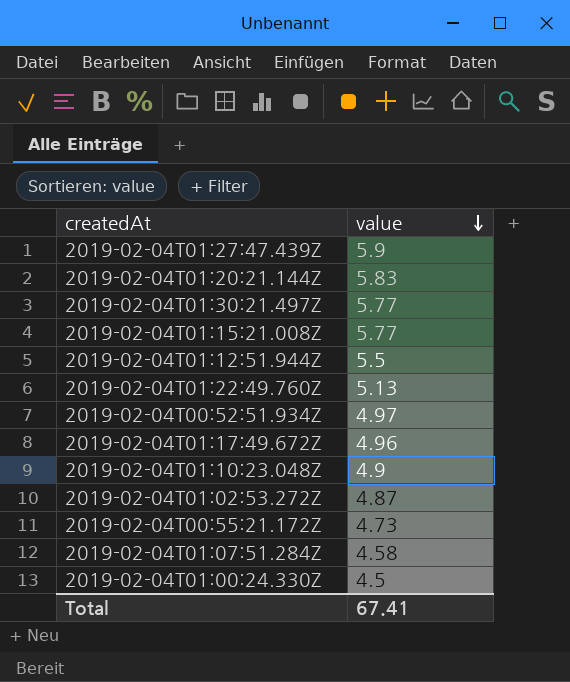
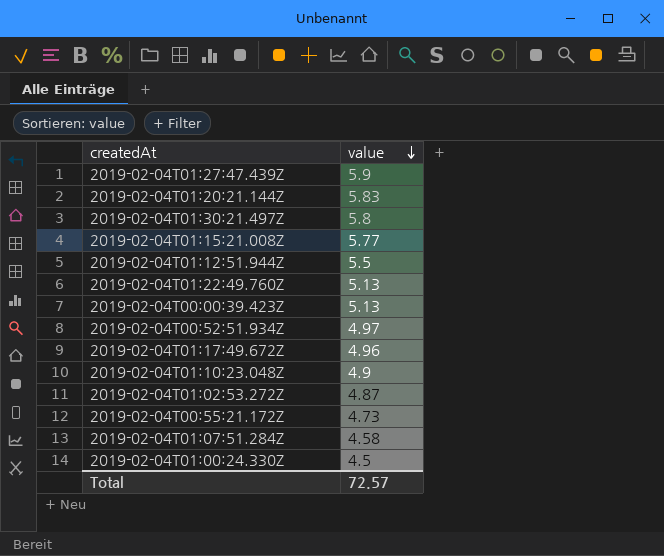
2019-02-04T01:30:21.497Z | value: 5.77 -> 5.8
row 2019-02-04T00:00:39.423Z: none -> 5.13
Total | value: 67.41 -> 72.57

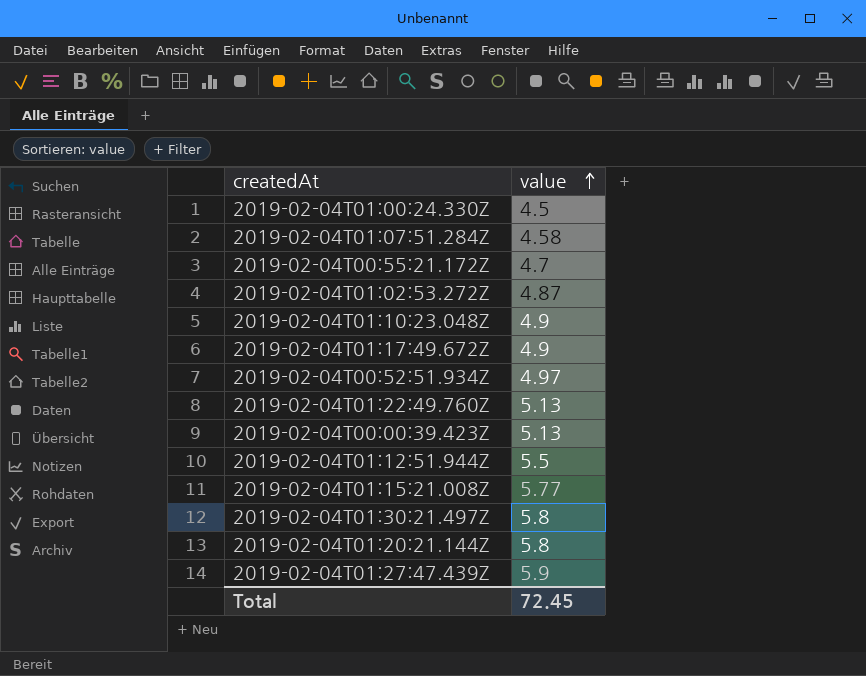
row order: value descending -> value ascending
2019-02-04T00:55:21.172Z | value: 4.73 -> 4.7
2019-02-04T01:17:49.672Z | value: 4.96 -> 4.9
2019-02-04T01:20:21.144Z | value: 5.83 -> 5.8
Total | value: 72.57 -> 72.45

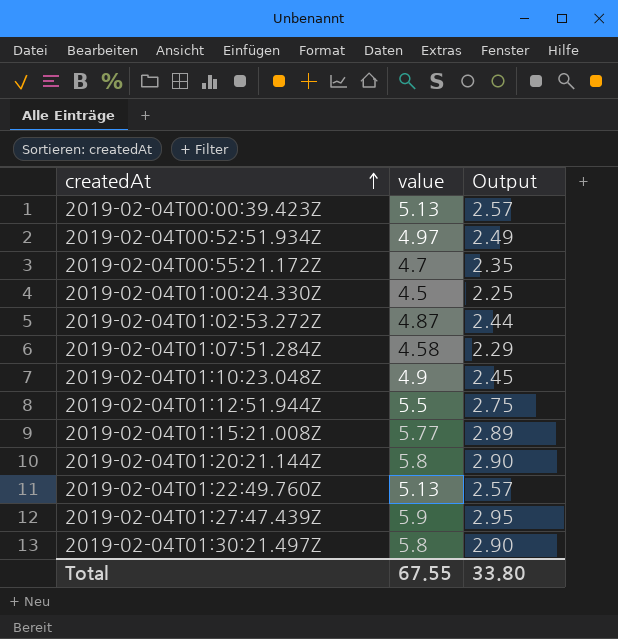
row order: value ascending -> createdAt ascending
column Output | formula: none -> [value] * 0.5
row 2019-02-04T01:17:49.672Z: 4.9 -> none
Total | value: 72.45 -> 67.55

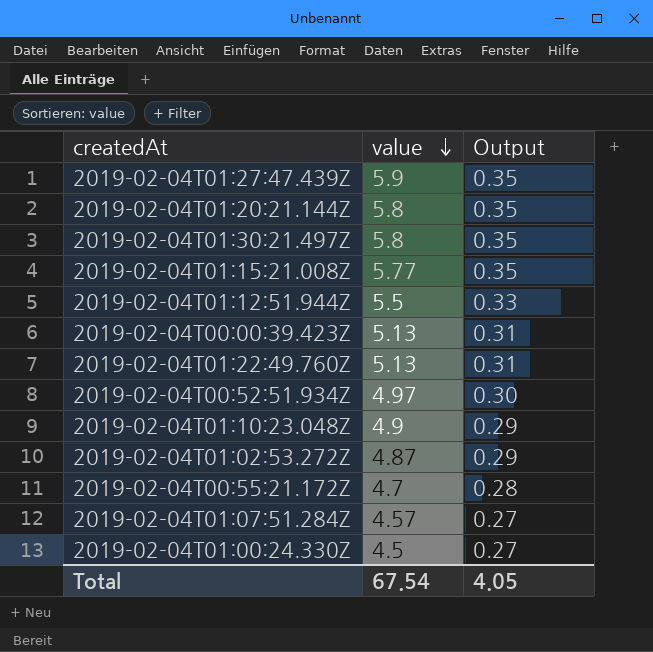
row order: createdAt ascending -> value descending
column Output | formula: [value] * 0.5 -> [value] * 0.06
2019-02-04T01:07:51.284Z | value: 4.58 -> 4.57
Total | value: 67.55 -> 67.54
Total | Output: 33.80 -> 4.05

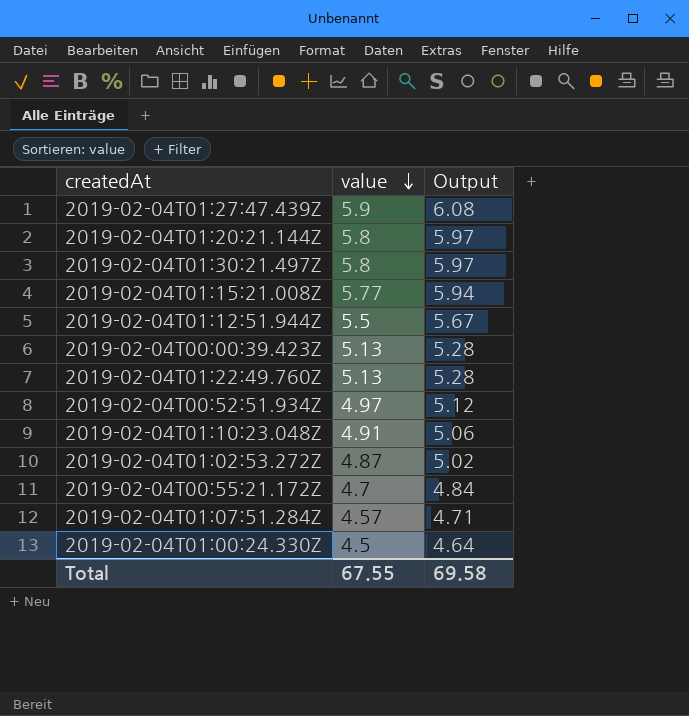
column Output | formula: [value] * 0.06 -> [value] * 1.03
2019-02-04T01:10:23.048Z | value: 4.9 -> 4.91
Total | value: 67.54 -> 67.55
Total | Output: 4.05 -> 69.58

